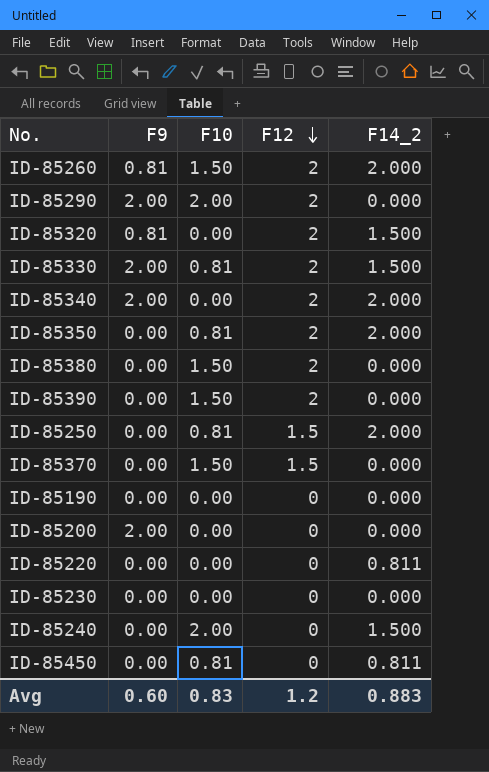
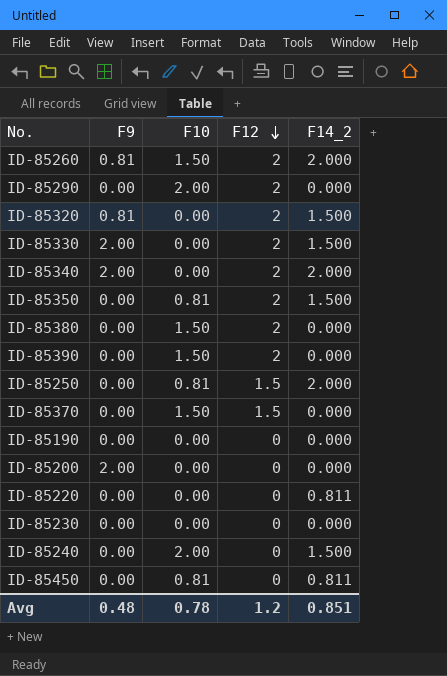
ID-85290 | F9: 2.00 -> 0.00
ID-85330 | F10: 0.81 -> 0.00
ID-85350 | F14_2: 2.000 -> 1.500
Avg | F9: 0.60 -> 0.48
Avg | F10: 0.83 -> 0.78
Avg | F14_2: 0.883 -> 0.851

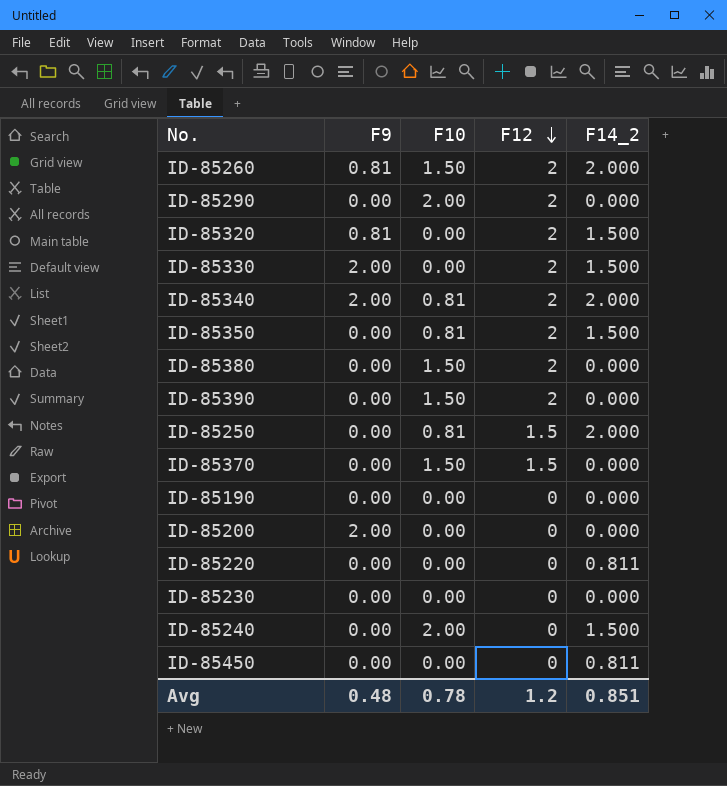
ID-85340 | F10: 0.00 -> 0.81
ID-85450 | F10: 0.81 -> 0.00

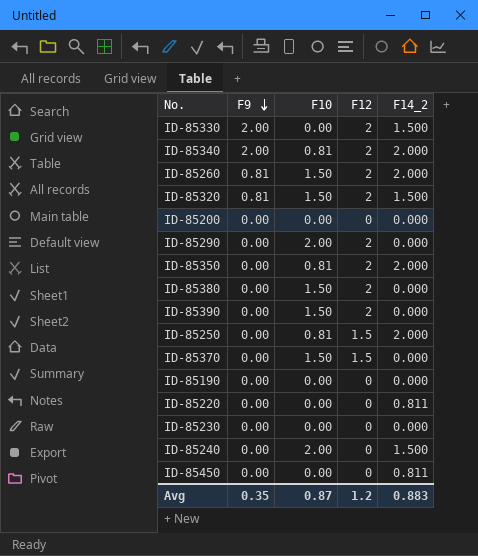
row order: F12 descending -> F9 descending
ID-85320 | F10: 0.00 -> 1.50
ID-85200 | F9: 2.00 -> 0.00
ID-85350 | F14_2: 1.500 -> 2.000
Avg | F9: 0.48 -> 0.35
Avg | F10: 0.78 -> 0.87
Avg | F14_2: 0.851 -> 0.883

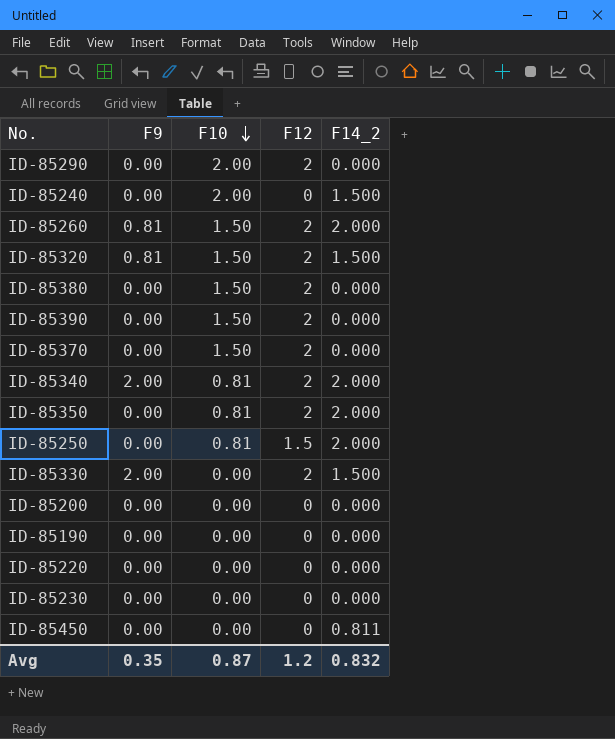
row order: F9 descending -> F10 descending
ID-85370 | F12: 1.5 -> 2
ID-85220 | F14_2: 0.811 -> 0.000
Avg | F14_2: 0.883 -> 0.832

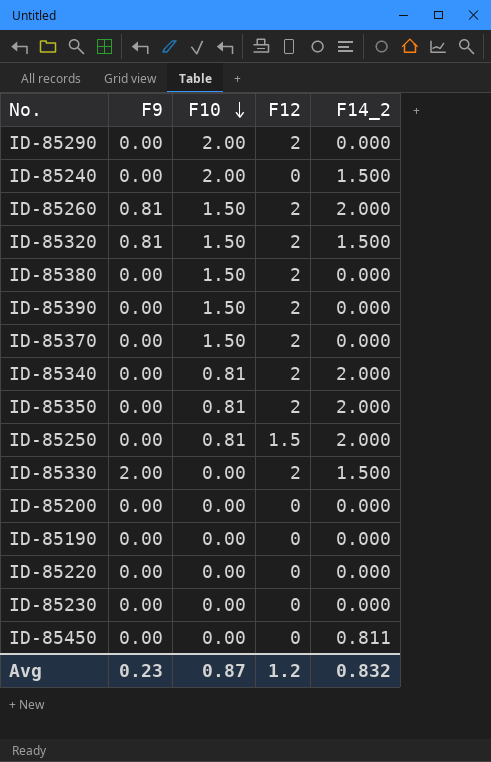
ID-85340 | F9: 2.00 -> 0.00
Avg | F9: 0.35 -> 0.23

